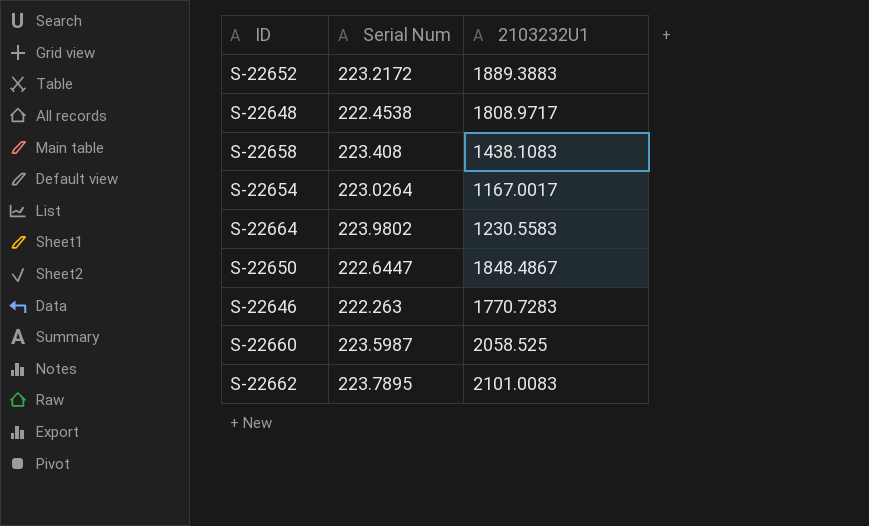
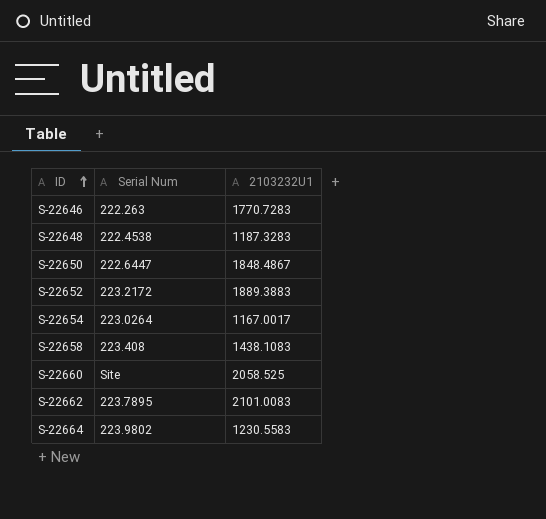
row order: none -> ID ascending
S-22648 | 2103232U1: 1808.9717 -> 1187.3283
S-22660 | Serial Num: 223.5987 -> Site

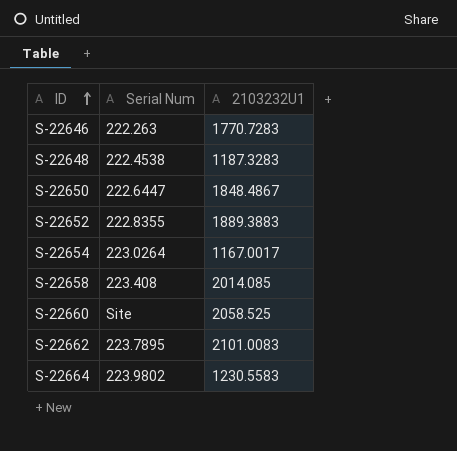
S-22652 | Serial Num: 223.2172 -> 222.8355
S-22658 | 2103232U1: 1438.1083 -> 2014.085

